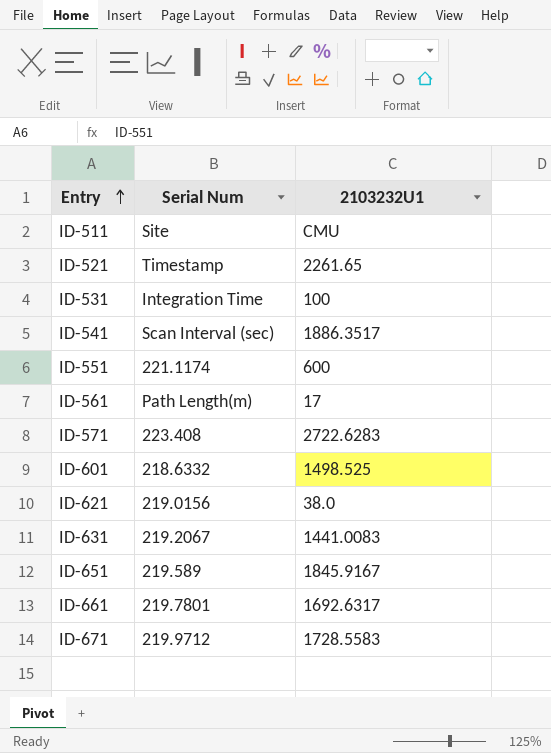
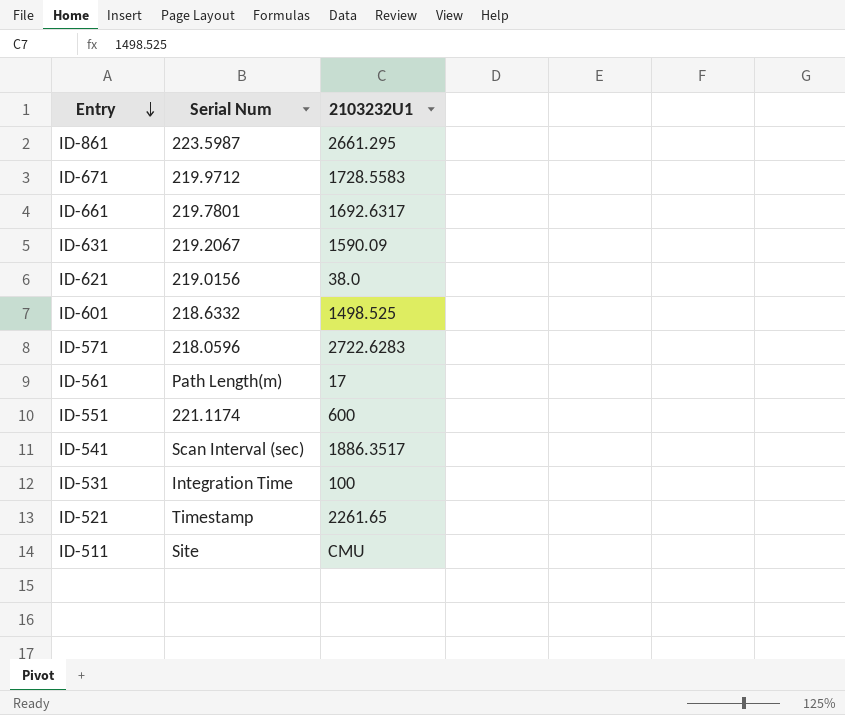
row order: Entry ascending -> Entry descending
row ID-651: 219.589 | 1845.9167 -> none
row ID-861: none -> 223.5987 | 2661.295
ID-631 | 2103232U1: 1441.0083 -> 1590.09
ID-571 | Serial Num: 223.408 -> 218.0596

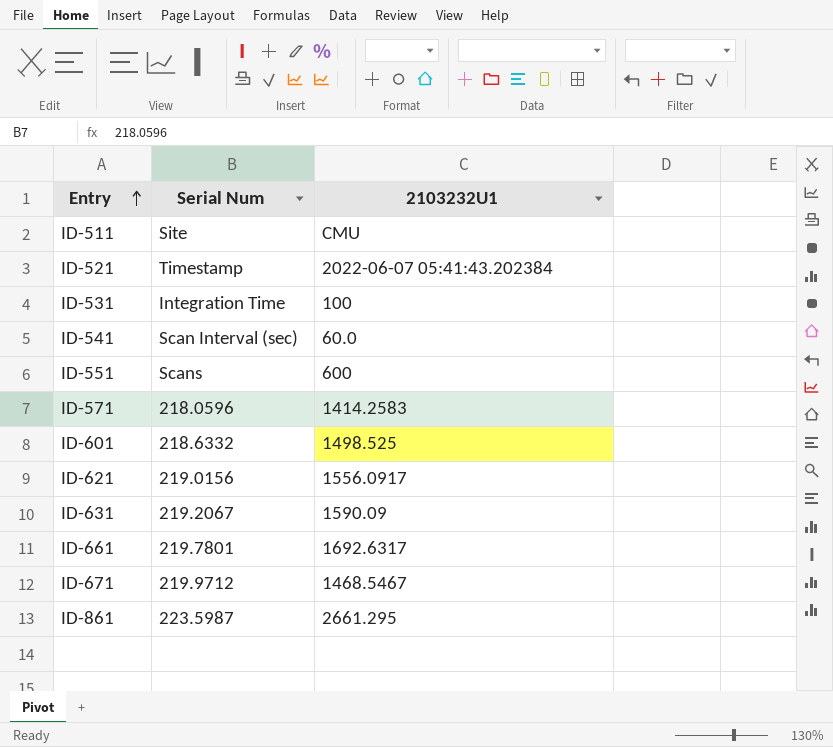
row order: Entry descending -> Entry ascending
row ID-561: Path Length(m) | 17 -> none
ID-521 | 2103232U1: 2261.65 -> 2022-06-07 05:41:43.202384
ID-541 | 2103232U1: 1886.3517 -> 60.0
ID-551 | Serial Num: 221.1174 -> Scans
ID-571 | 2103232U1: 2722.6283 -> 1414.2583
ID-621 | 2103232U1: 38.0 -> 1556.0917
ID-671 | 2103232U1: 1728.5583 -> 1468.5467

